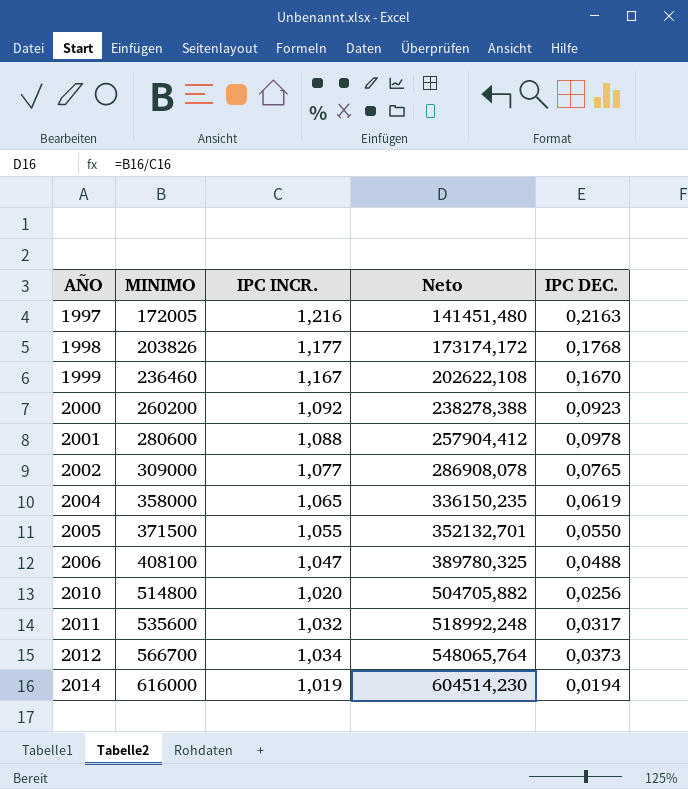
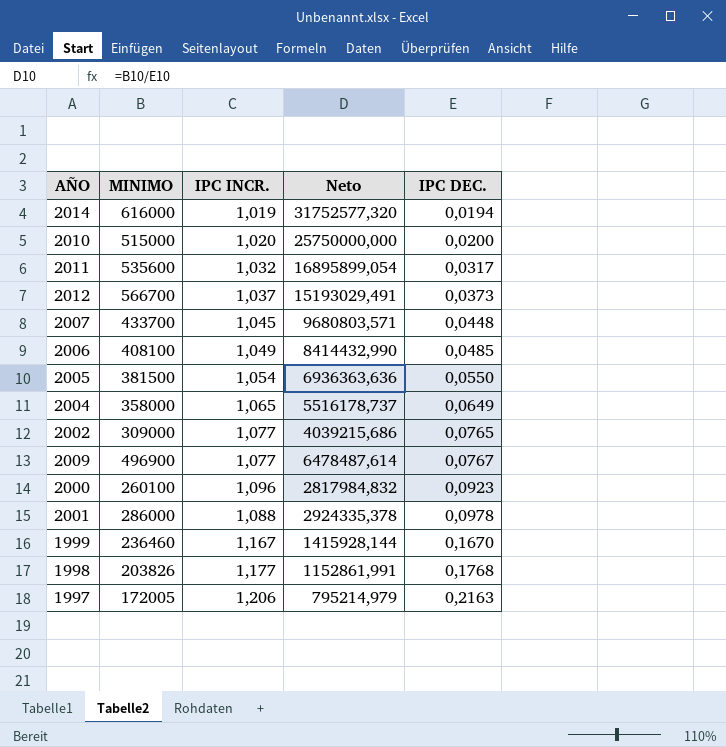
row order: AÑO ascending -> IPC DEC. ascending
column Neto | formula: [MINIMO] / [IPC INCR.] -> [MINIMO] / [IPC DEC.]
2010 | MINIMO: 514800 -> 515000
2010 | IPC DEC.: 0,0256 -> 0,0200
2012 | IPC INCR.: 1,034 -> 1,037
row 2007: none -> 433700 | 1,045 | 9680803,571 | 0,0448
2006 | IPC INCR.: 1,047 -> 1,049
2006 | IPC DEC.: 0,0488 -> 0,0485
2005 | MINIMO: 371500 -> 381500
2005 | IPC INCR.: 1,055 -> 1,054
2004 | IPC DEC.: 0,0619 -> 0,0649
row 2009: none -> 496900 | 1,077 | 6478487,614 | 0,0767
2000 | MINIMO: 260200 -> 260100
2000 | IPC INCR.: 1,092 -> 1,096
2001 | MINIMO: 280600 -> 286000
1997 | IPC INCR.: 1,216 -> 1,206

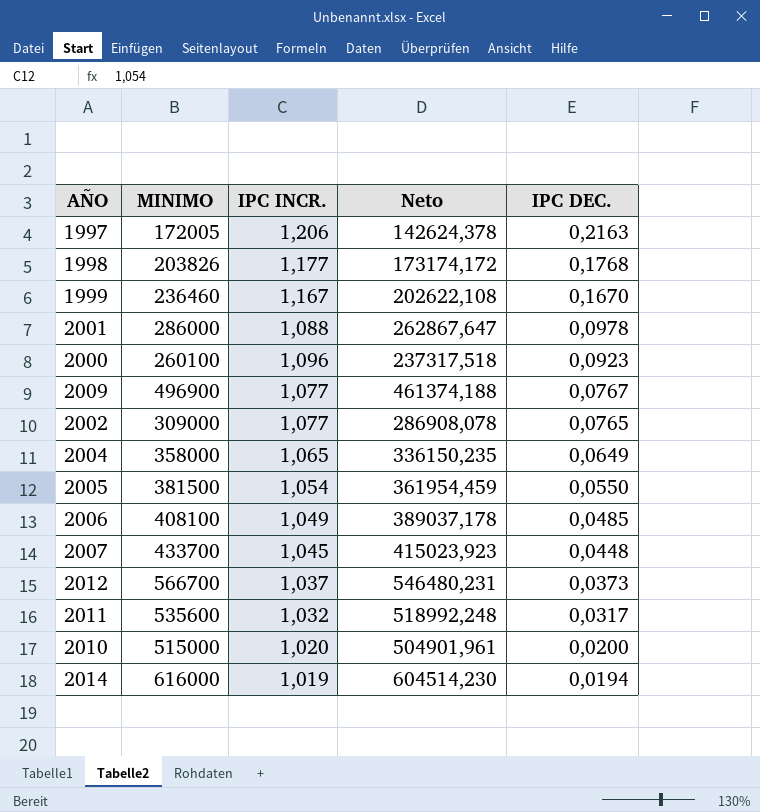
row order: IPC DEC. ascending -> IPC DEC. descending
column Neto | formula: [MINIMO] / [IPC DEC.] -> [MINIMO] / [IPC INCR.]

